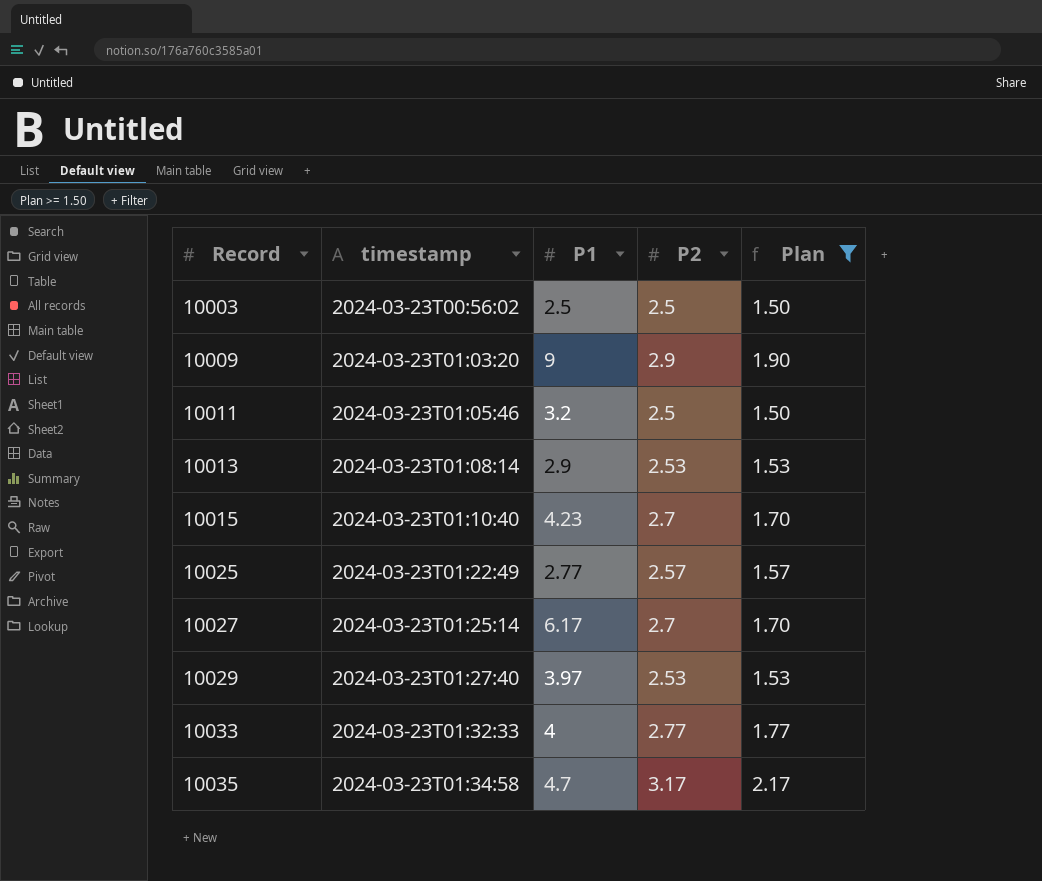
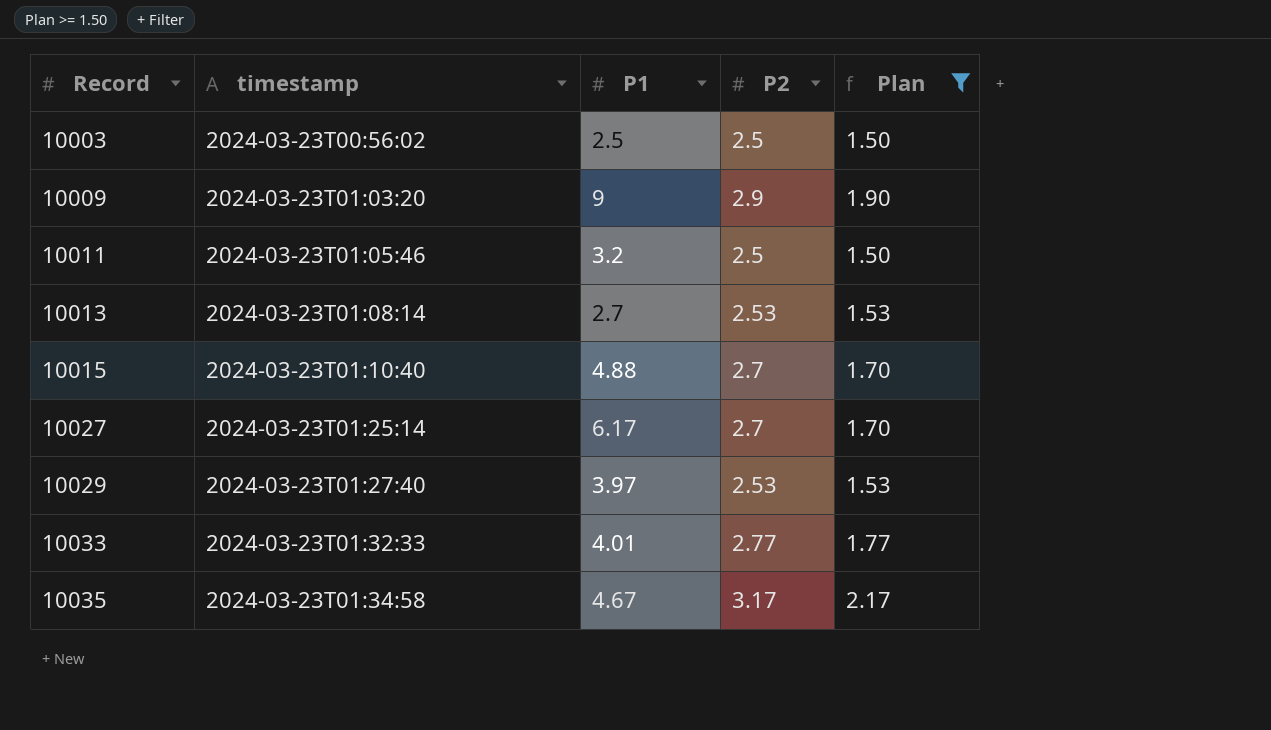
row 10025: 2024-03-23T01:22:49 | 2.77 | 2.57 | 1.57 -> none
10013 | P1: 2.9 -> 2.7
10015 | P1: 4.23 -> 4.88
10033 | P1: 4 -> 4.01
10035 | P1: 4.7 -> 4.67

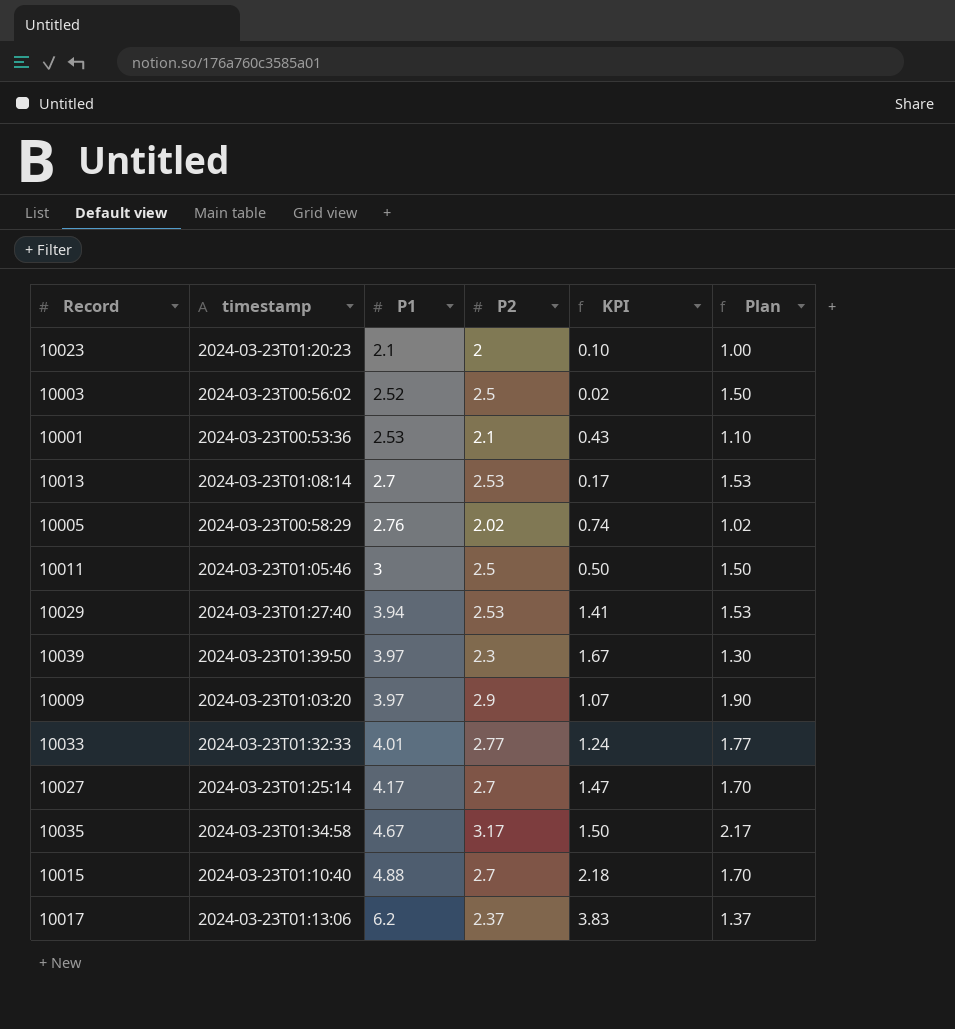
filter: Plan >= 1.50 -> none
row order: Record ascending -> P1 ascending
column KPI | formula: none -> [P1] - [P2]
10003 | P1: 2.5 -> 2.52
10011 | P1: 3.2 -> 3
10029 | P1: 3.97 -> 3.94
10009 | P1: 9 -> 3.97
10027 | P1: 6.17 -> 4.17

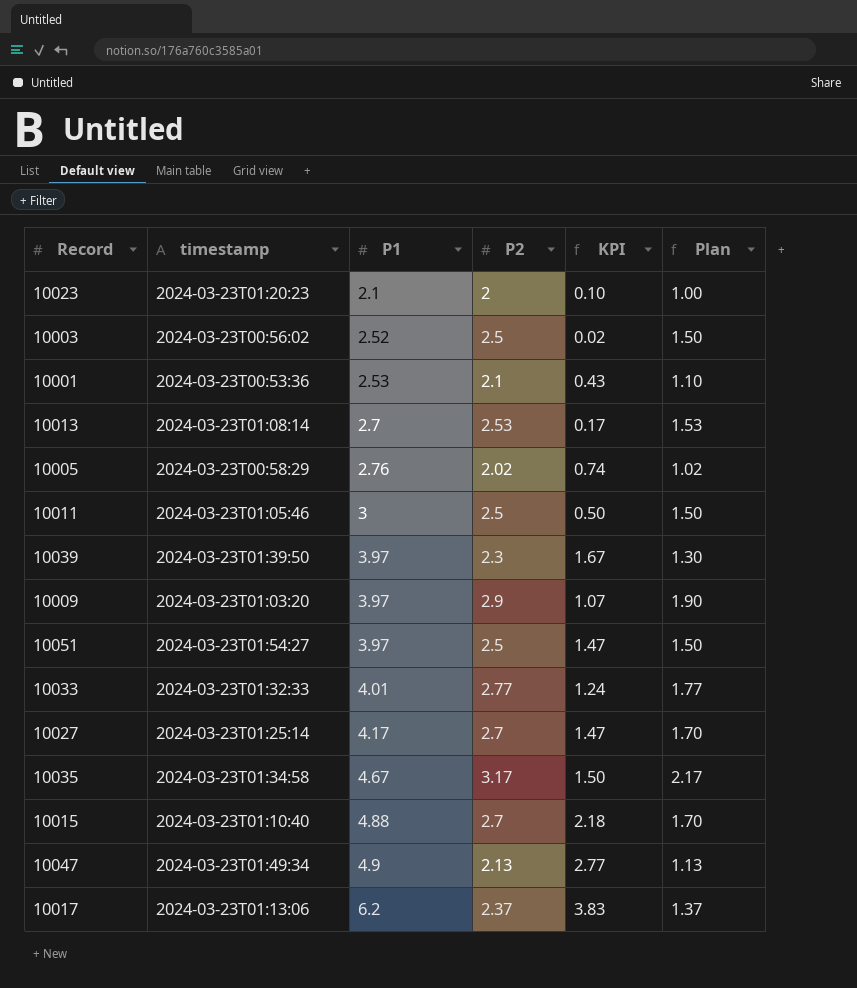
row 10029: 2024-03-23T01:27:40 | 3.94 | 2.53 | 1.41 | 1.53 -> none
row 10051: none -> 2024-03-23T01:54:27 | 3.97 | 2.5 | 1.47 | 1.50
row 10047: none -> 2024-03-23T01:49:34 | 4.9 | 2.13 | 2.77 | 1.13

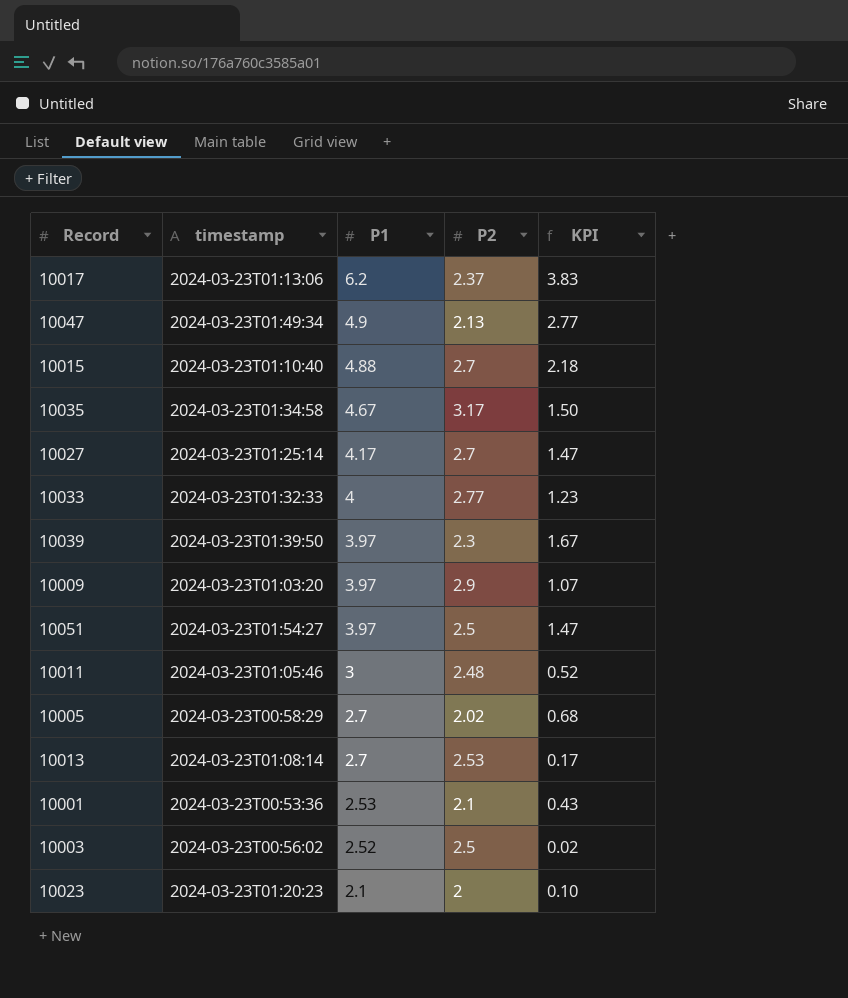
row order: P1 ascending -> P1 descending
column Plan | formula: [P2] - 1 -> none
10033 | P1: 4.01 -> 4
10033 | KPI: 1.24 -> 1.23
10011 | P2: 2.5 -> 2.48
10011 | KPI: 0.50 -> 0.52
10005 | P1: 2.76 -> 2.7
10005 | KPI: 0.74 -> 0.68

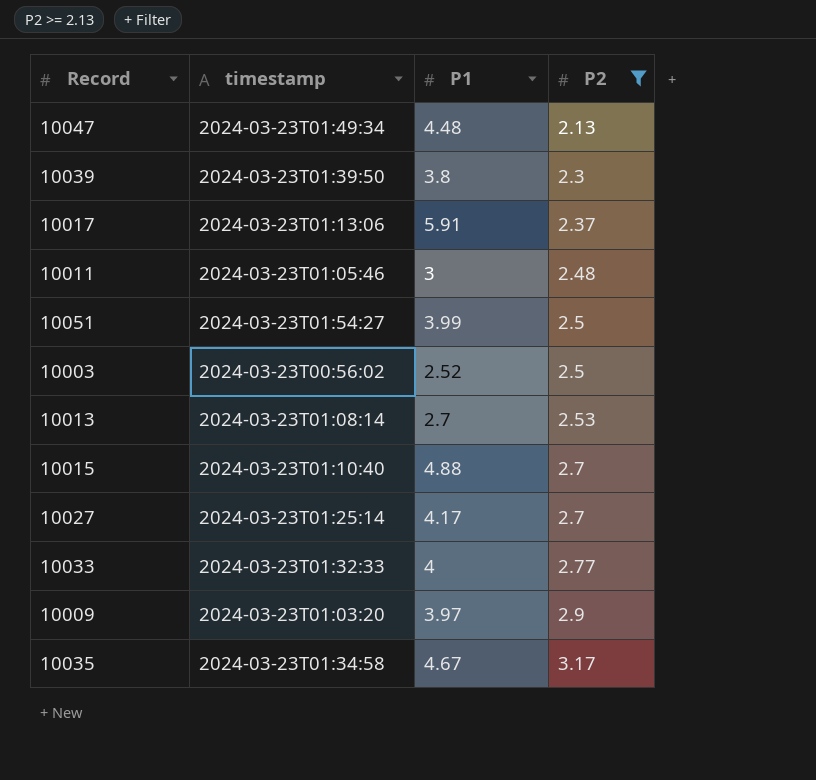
filter: none -> P2 >= 2.13
row order: P1 descending -> P2 ascending
column KPI | formula: [P1] - [P2] -> none
10047 | P1: 4.9 -> 4.48
10039 | P1: 3.97 -> 3.8
10017 | P1: 6.2 -> 5.91
10051 | P1: 3.97 -> 3.99

